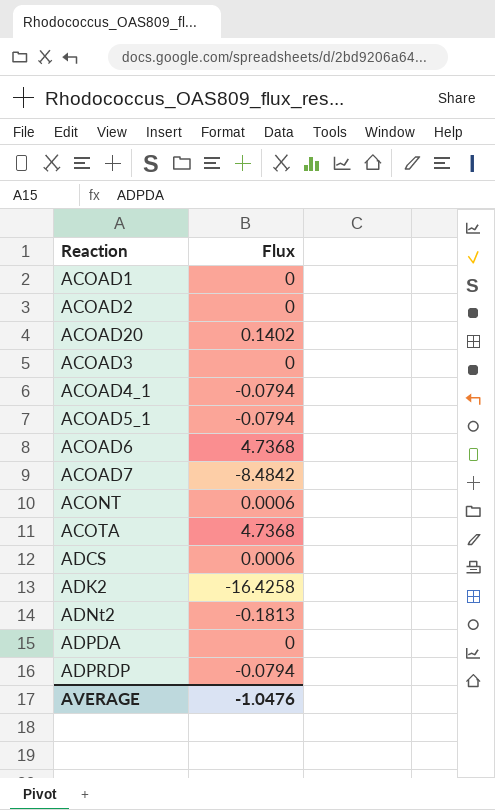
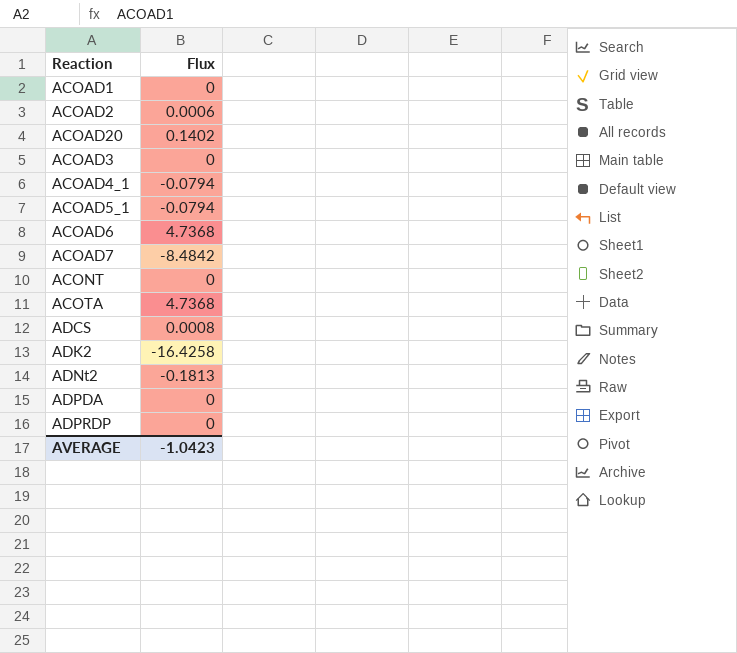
ACOAD2 | Flux: 0 -> 0.0006
ACONT | Flux: 0.0006 -> 0
ADCS | Flux: 0.0006 -> 0.0008
ADPRDP | Flux: -0.0794 -> 0
AVERAGE | Flux: -1.0476 -> -1.0423

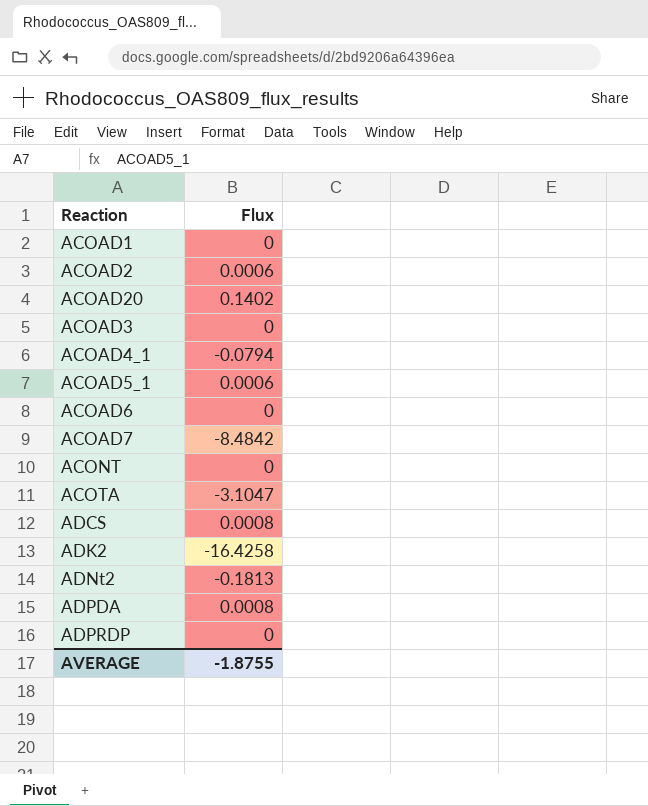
ACOAD5_1 | Flux: -0.0794 -> 0.0006
ACOAD6 | Flux: 4.7368 -> 0
ACOTA | Flux: 4.7368 -> -3.1047
ADPDA | Flux: 0 -> 0.0008
AVERAGE | Flux: -1.0423 -> -1.8755

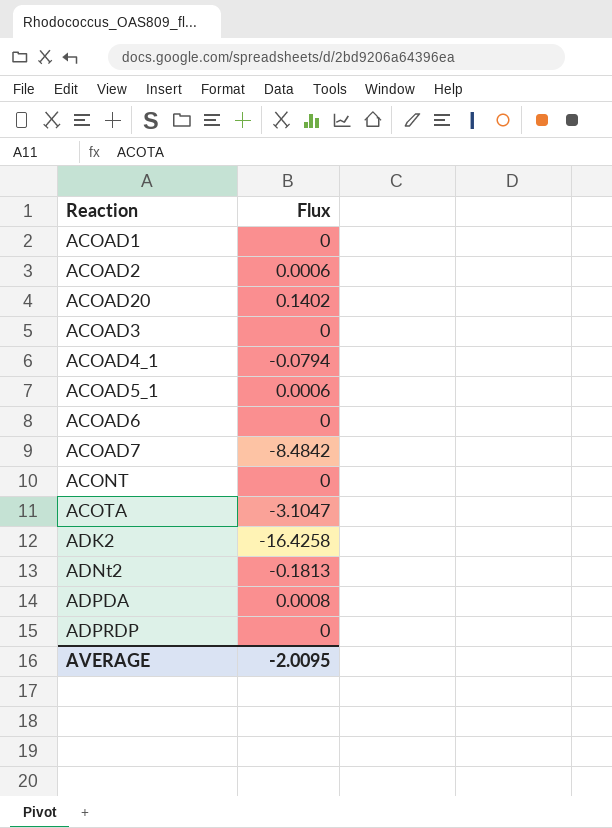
row ADCS: 0.0008 -> none
AVERAGE | Flux: -1.8755 -> -2.0095

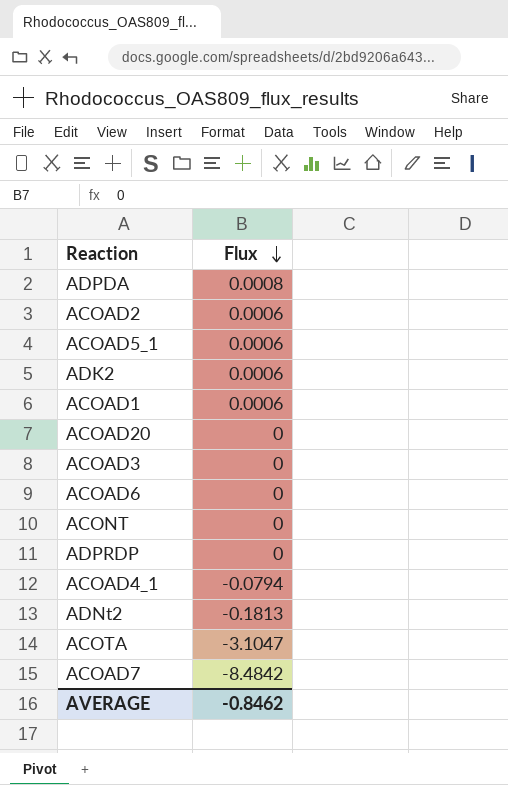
row order: none -> Flux descending
ADK2 | Flux: -16.4258 -> 0.0006
ACOAD1 | Flux: 0 -> 0.0006
ACOAD20 | Flux: 0.1402 -> 0
AVERAGE | Flux: -2.0095 -> -0.8462

